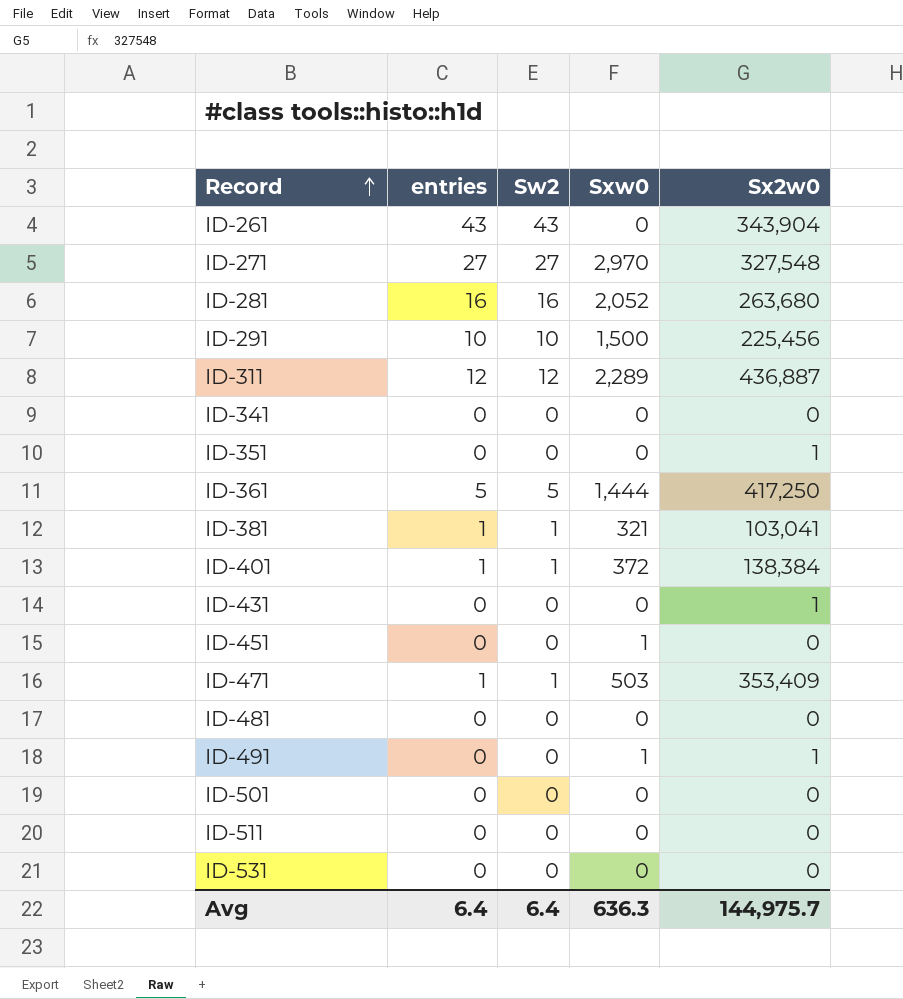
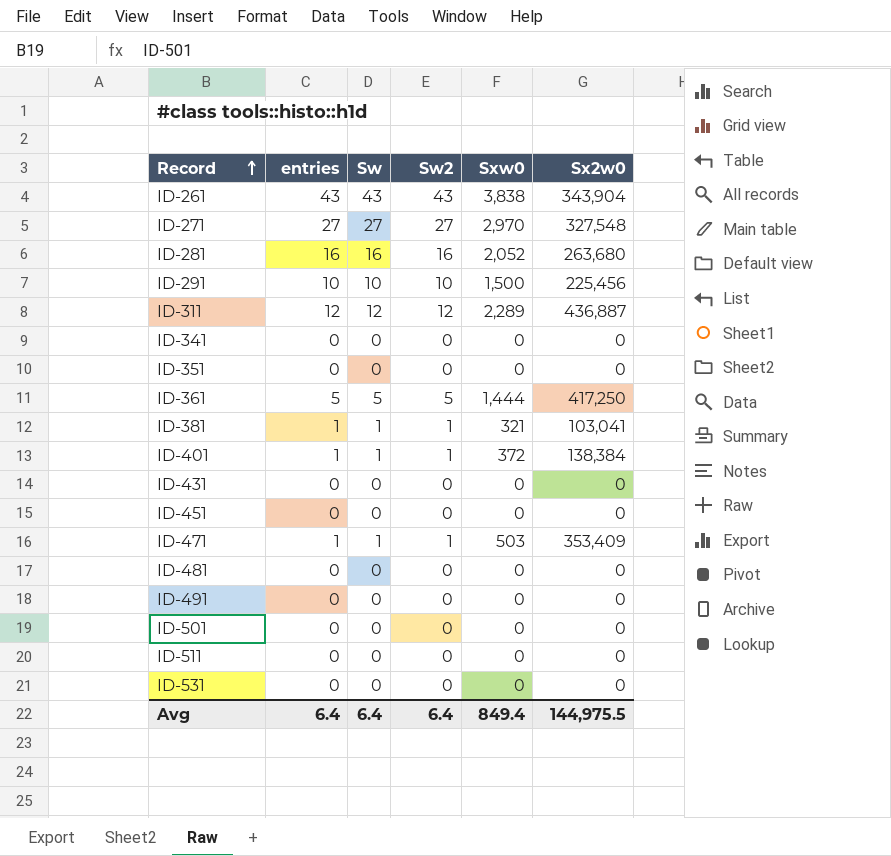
column Sw | position: none -> 3
ID-261 | Sxw0: 0 -> 3,838
ID-351 | Sx2w0: 1 -> 0
ID-431 | Sx2w0: 1 -> 0
ID-451 | Sxw0: 1 -> 0
ID-491 | Sxw0: 1 -> 0
ID-491 | Sx2w0: 1 -> 0
Avg | Sxw0: 636.3 -> 849.4
Avg | Sx2w0: 144,975.7 -> 144,975.5

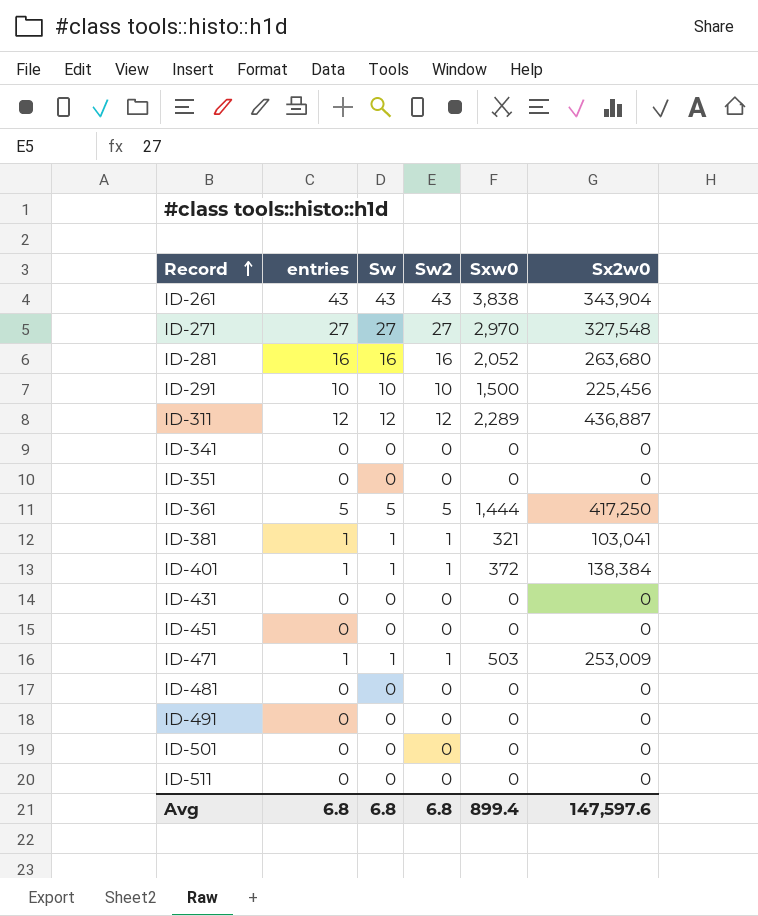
row ID-531: 0 | 0 | 0 | 0 | 0 -> none
ID-471 | Sx2w0: 353,409 -> 253,009
Avg | entries: 6.4 -> 6.8
Avg | Sw: 6.4 -> 6.8
Avg | Sw2: 6.4 -> 6.8
Avg | Sxw0: 849.4 -> 899.4
Avg | Sx2w0: 144,975.5 -> 147,597.6

